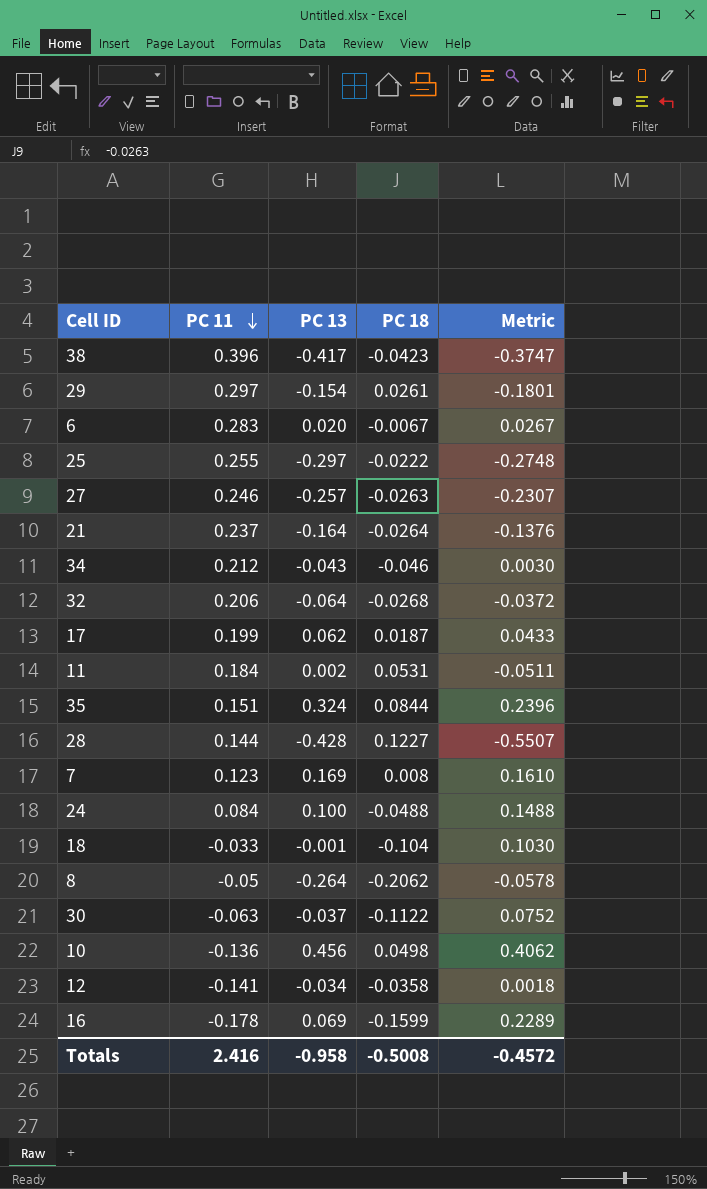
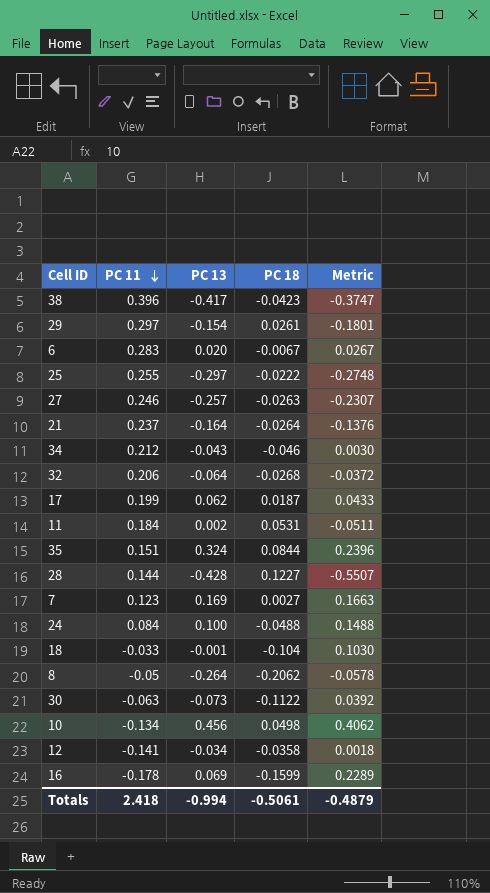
7 | PC 18: 0.008 -> 0.0027
7 | Metric: 0.1610 -> 0.1663
30 | PC 13: -0.037 -> -0.073
30 | Metric: 0.0752 -> 0.0392
10 | PC 11: -0.136 -> -0.134
Totals | PC 11: 2.416 -> 2.418
Totals | PC 13: -0.958 -> -0.994
Totals | PC 18: -0.5008 -> -0.5061
Totals | Metric: -0.4572 -> -0.4879

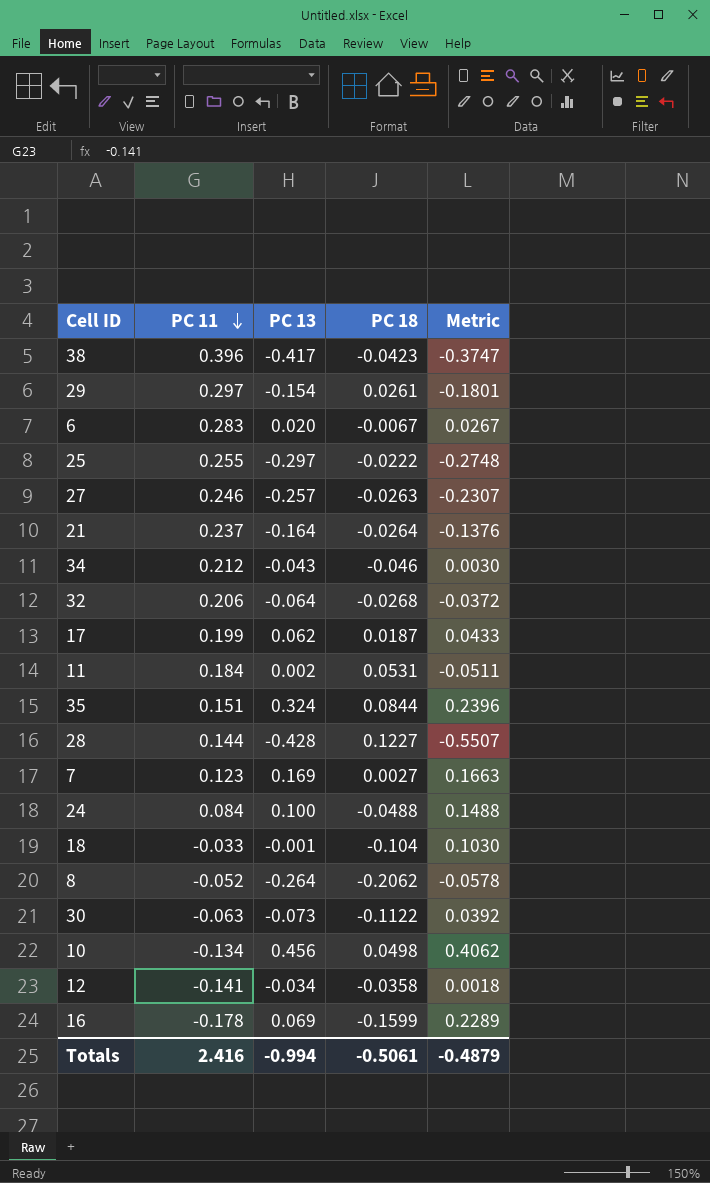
8 | PC 11: -0.05 -> -0.052
Totals | PC 11: 2.418 -> 2.416

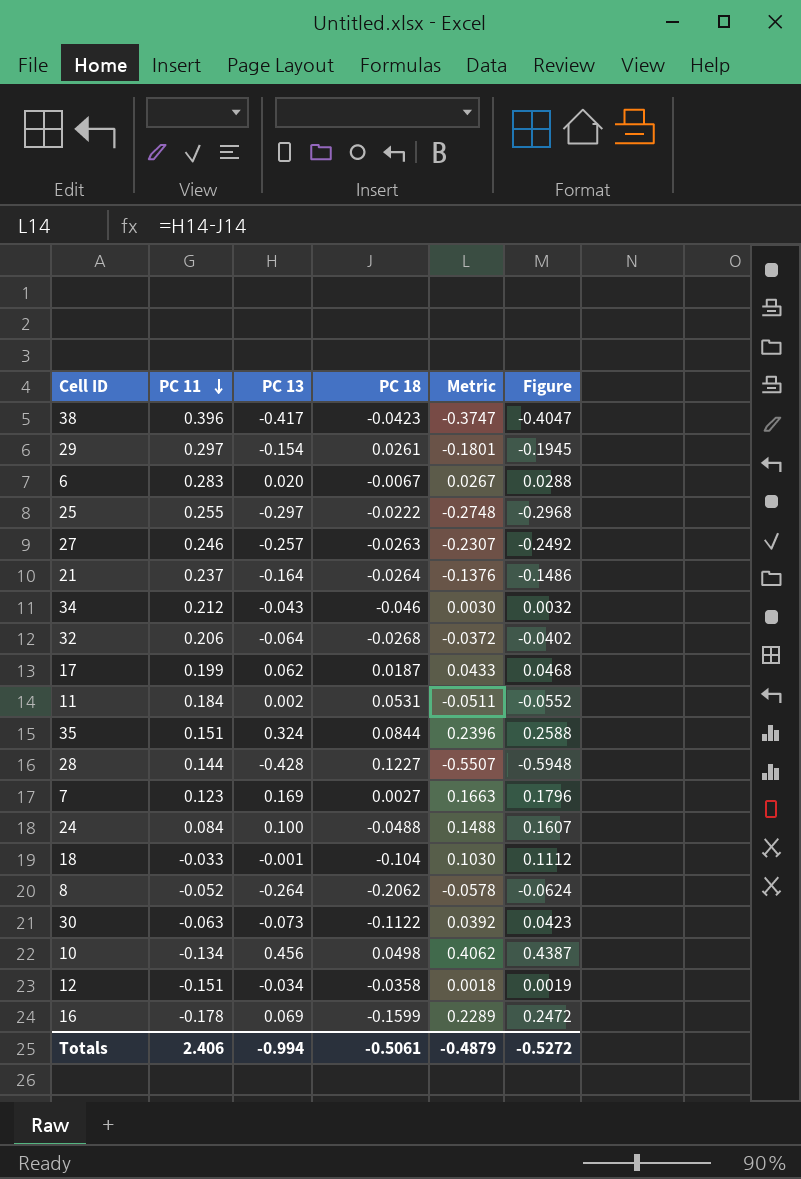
column Figure | formula: none -> [Metric] * 1.08
12 | PC 11: -0.141 -> -0.151
Totals | PC 11: 2.416 -> 2.406

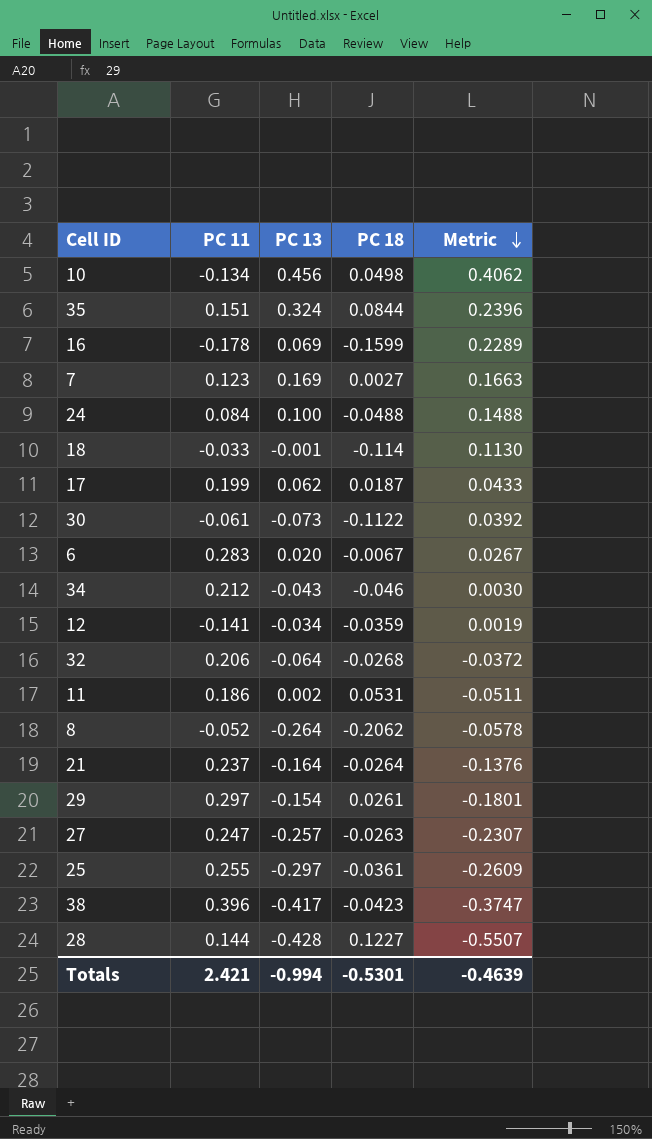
row order: PC 11 descending -> Metric descending
column Figure | formula: [Metric] * 1.08 -> none
18 | PC 18: -0.104 -> -0.114
18 | Metric: 0.1030 -> 0.1130
30 | PC 11: -0.063 -> -0.061
12 | PC 11: -0.151 -> -0.141
12 | PC 18: -0.0358 -> -0.0359
12 | Metric: 0.0018 -> 0.0019
11 | PC 11: 0.184 -> 0.186
27 | PC 11: 0.246 -> 0.247
25 | PC 18: -0.0222 -> -0.0361
25 | Metric: -0.2748 -> -0.2609
Totals | PC 11: 2.406 -> 2.421
Totals | PC 18: -0.5061 -> -0.5301
Totals | Metric: -0.4879 -> -0.4639

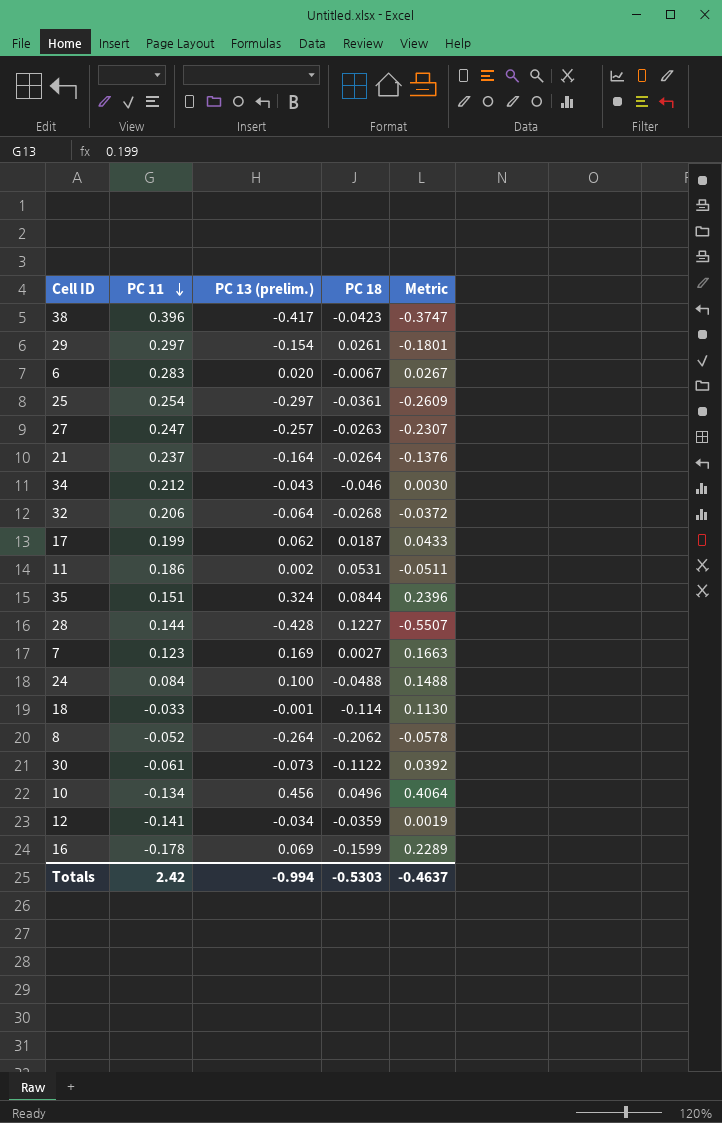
row order: Metric descending -> PC 11 descending
column name: PC 13 -> PC 13 (prelim.)
25 | PC 11: 0.255 -> 0.254
10 | PC 18: 0.0498 -> 0.0496
10 | Metric: 0.4062 -> 0.4064
Totals | PC 11: 2.421 -> 2.42
Totals | PC 18: -0.5301 -> -0.5303
Totals | Metric: -0.4639 -> -0.4637

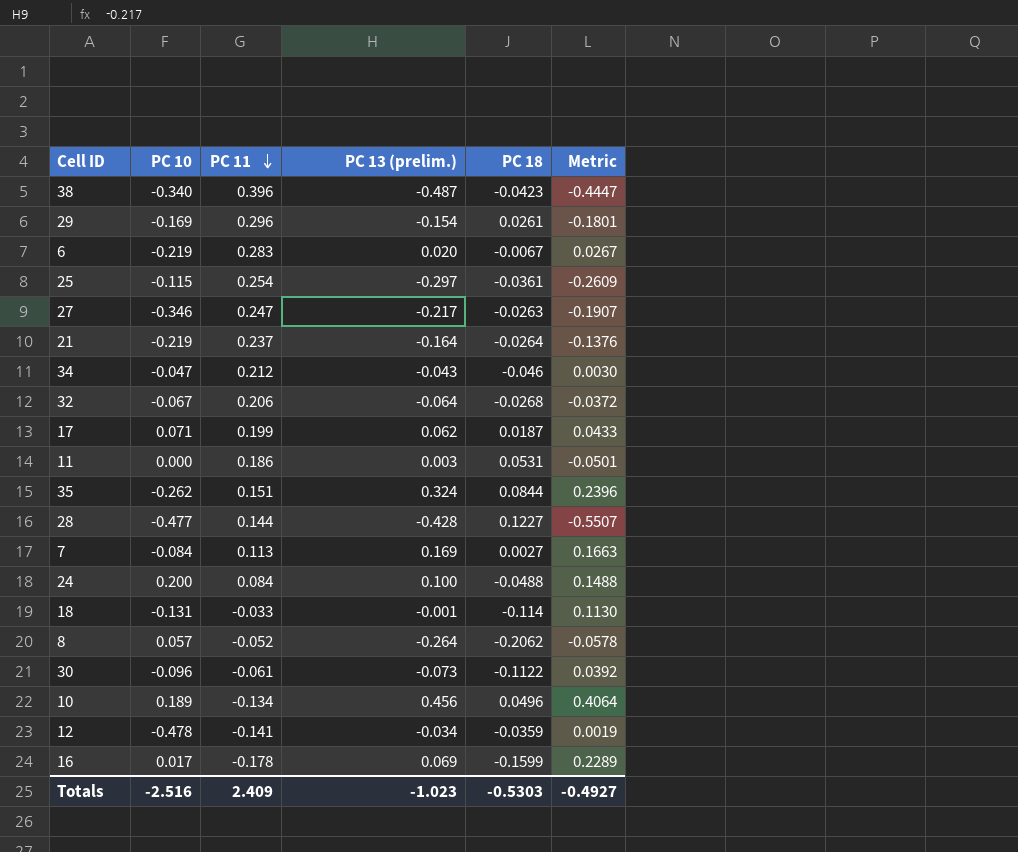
column PC 10 | position: none -> 2
38 | PC 13 (prelim.): -0.417 -> -0.487
38 | Metric: -0.3747 -> -0.4447
29 | PC 11: 0.297 -> 0.296
27 | PC 13 (prelim.): -0.257 -> -0.217
27 | Metric: -0.2307 -> -0.1907
11 | PC 13 (prelim.): 0.002 -> 0.003
11 | Metric: -0.0511 -> -0.0501
7 | PC 11: 0.123 -> 0.113
Totals | PC 11: 2.42 -> 2.409
Totals | PC 13 (prelim.): -0.994 -> -1.023
Totals | Metric: -0.4637 -> -0.4927

